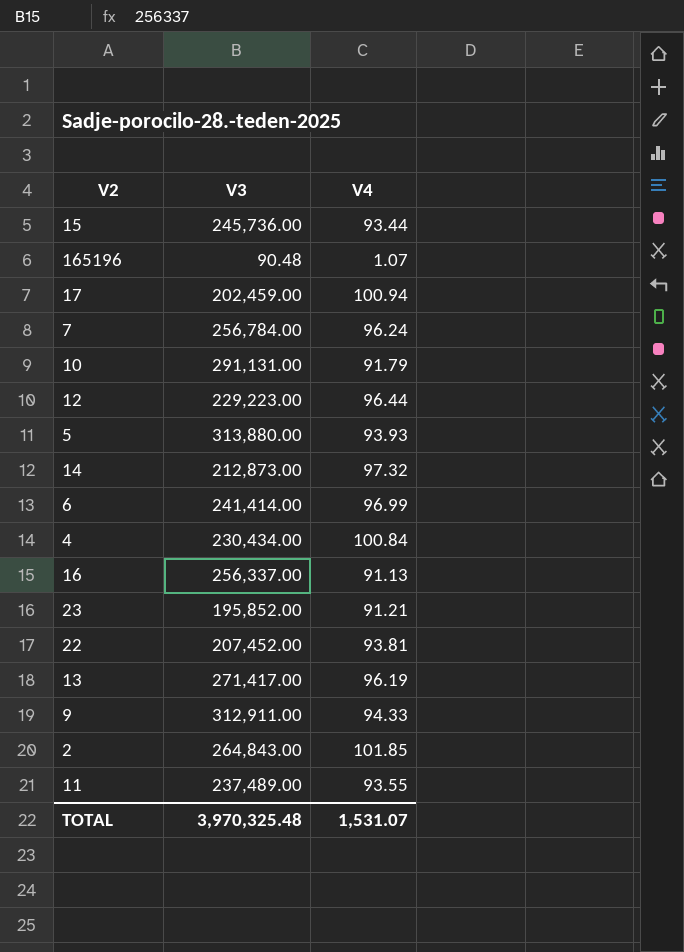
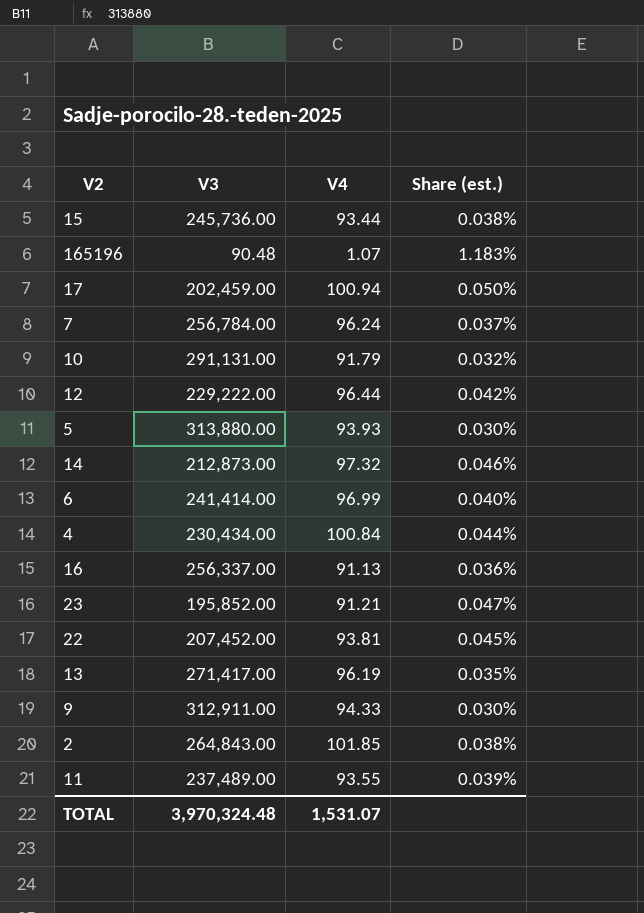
column Share (est.) | formula: none -> [V4] / [V3]
12 | V3: 229,223.00 -> 229,222.00
TOTAL | V3: 3,970,325.48 -> 3,970,324.48

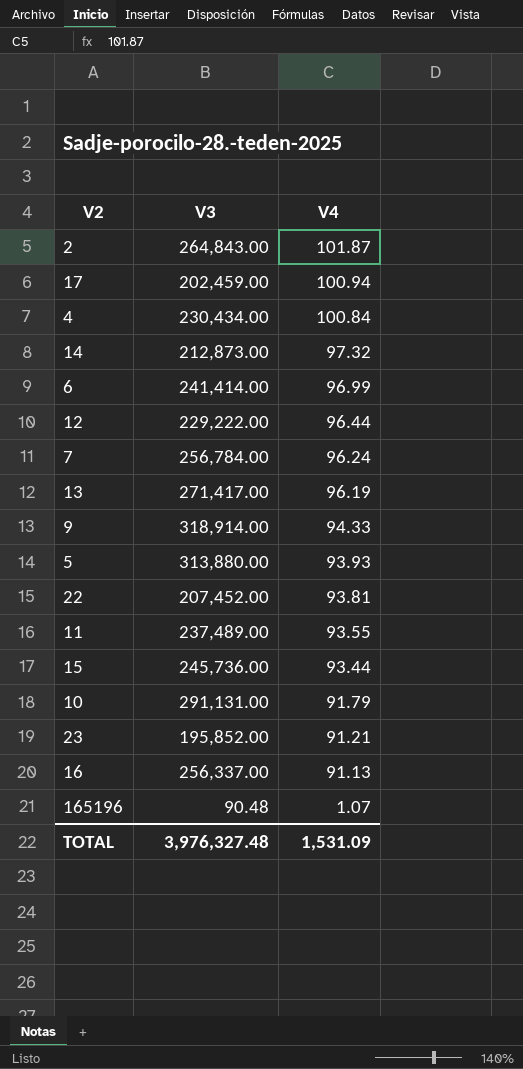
row order: none -> V4 descending
column Share (est.) | formula: [V4] / [V3] -> none
2 | V4: 101.85 -> 101.87
9 | V3: 312,911.00 -> 318,914.00
TOTAL | V3: 3,970,324.48 -> 3,976,327.48
TOTAL | V4: 1,531.07 -> 1,531.09

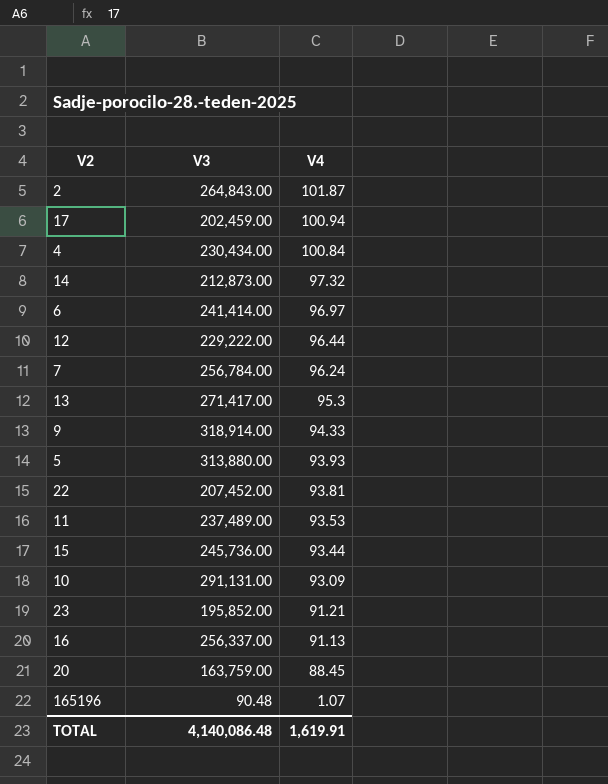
6 | V4: 96.99 -> 96.97
13 | V4: 96.19 -> 95.3
11 | V4: 93.55 -> 93.53
10 | V4: 91.79 -> 93.09
row 20: none -> 163,759.00 | 88.45
TOTAL | V3: 3,976,327.48 -> 4,140,086.48
TOTAL | V4: 1,531.09 -> 1,619.91

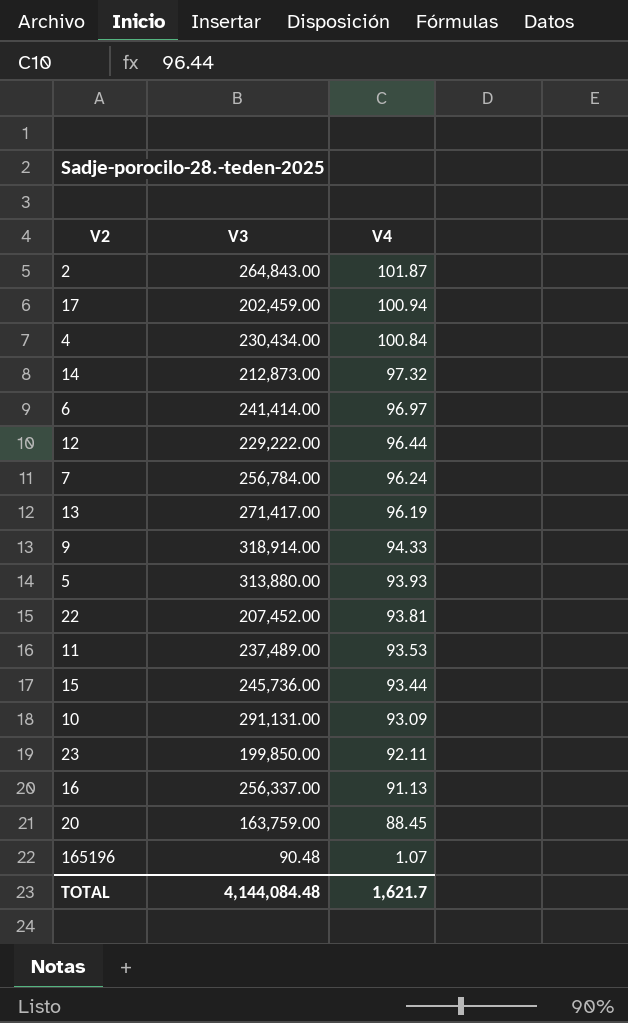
13 | V4: 95.3 -> 96.19
23 | V3: 195,852.00 -> 199,850.00
23 | V4: 91.21 -> 92.11
TOTAL | V3: 4,140,086.48 -> 4,144,084.48
TOTAL | V4: 1,619.91 -> 1,621.7

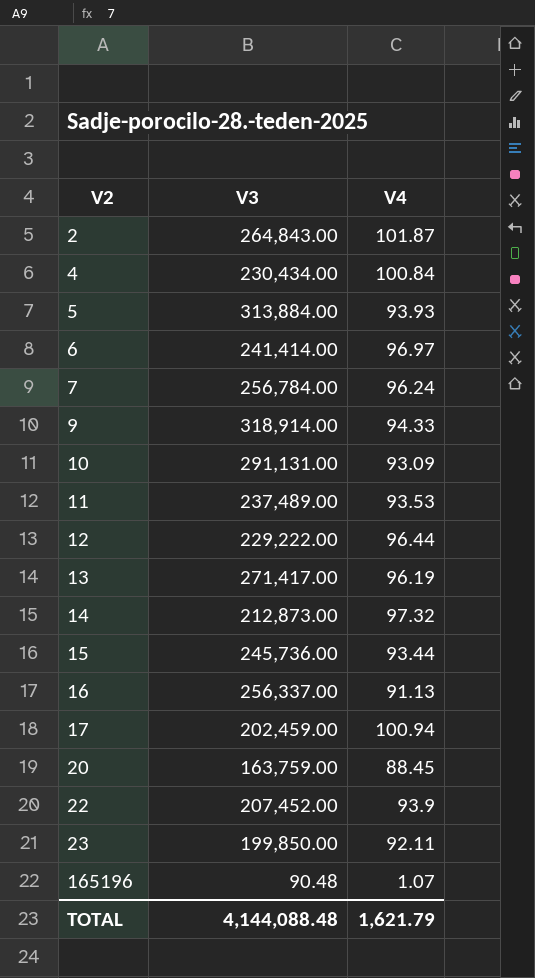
row order: V4 descending -> V2 ascending
5 | V3: 313,880.00 -> 313,884.00
22 | V4: 93.81 -> 93.9
TOTAL | V3: 4,144,084.48 -> 4,144,088.48
TOTAL | V4: 1,621.7 -> 1,621.79

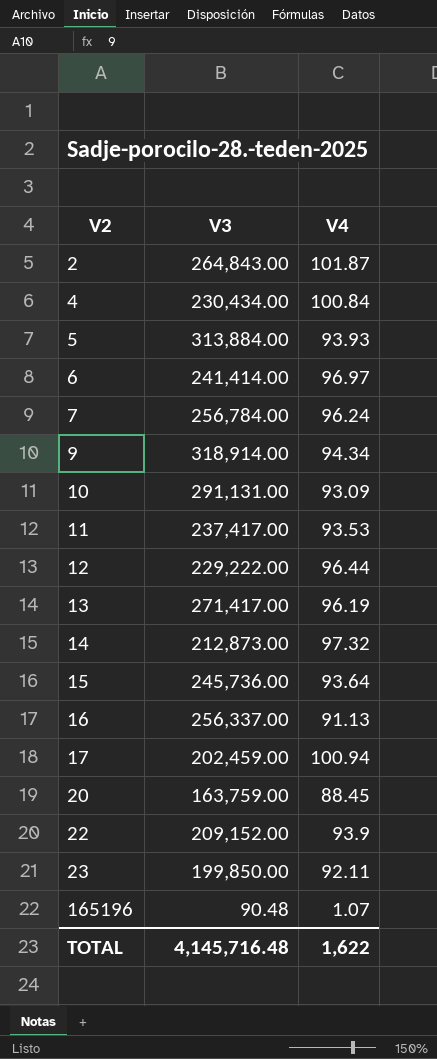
9 | V4: 94.33 -> 94.34
11 | V3: 237,489.00 -> 237,417.00
15 | V4: 93.44 -> 93.64
22 | V3: 207,452.00 -> 209,152.00
TOTAL | V3: 4,144,088.48 -> 4,145,716.48
TOTAL | V4: 1,621.79 -> 1,622

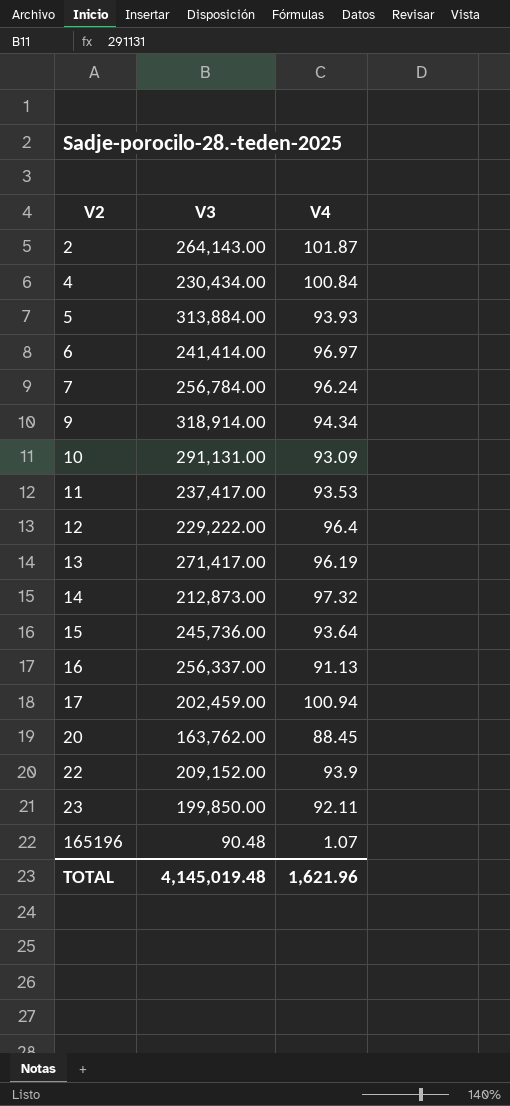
2 | V3: 264,843.00 -> 264,143.00
12 | V4: 96.44 -> 96.4
20 | V3: 163,759.00 -> 163,762.00
TOTAL | V3: 4,145,716.48 -> 4,145,019.48
TOTAL | V4: 1,622 -> 1,621.96

